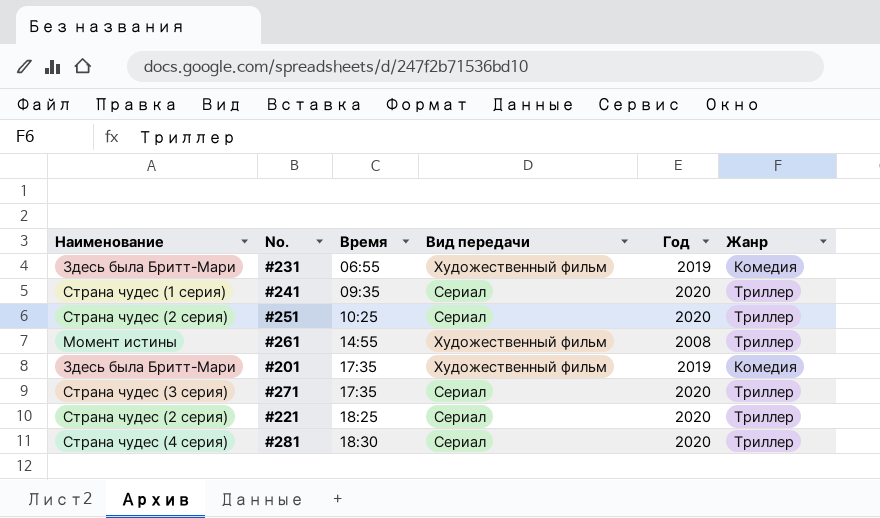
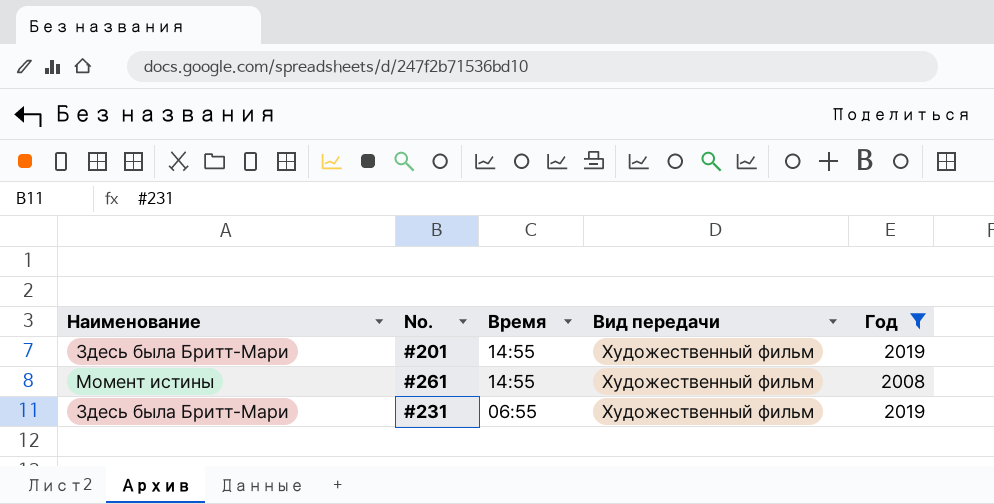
filter: none -> Год != 2020
row order: Время ascending -> Время descending
column Жанр | position: 6 -> none
#201 | Время: 17:35 -> 14:55

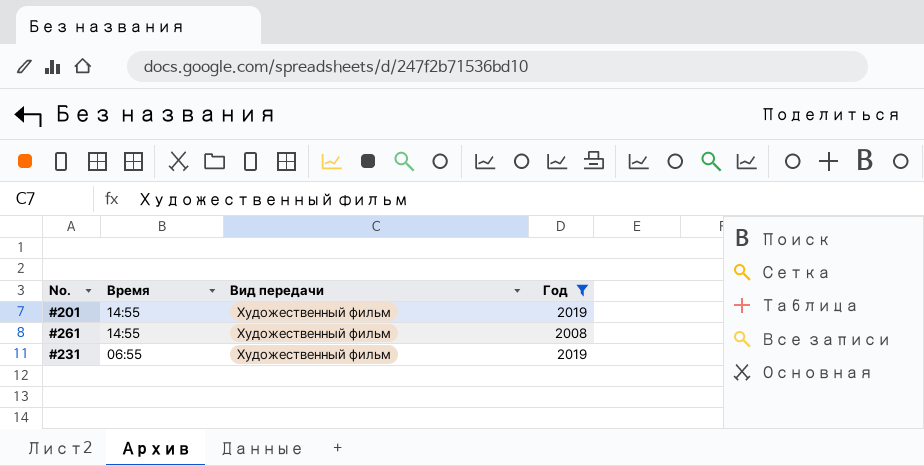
column Наименование | position: 1 -> none

